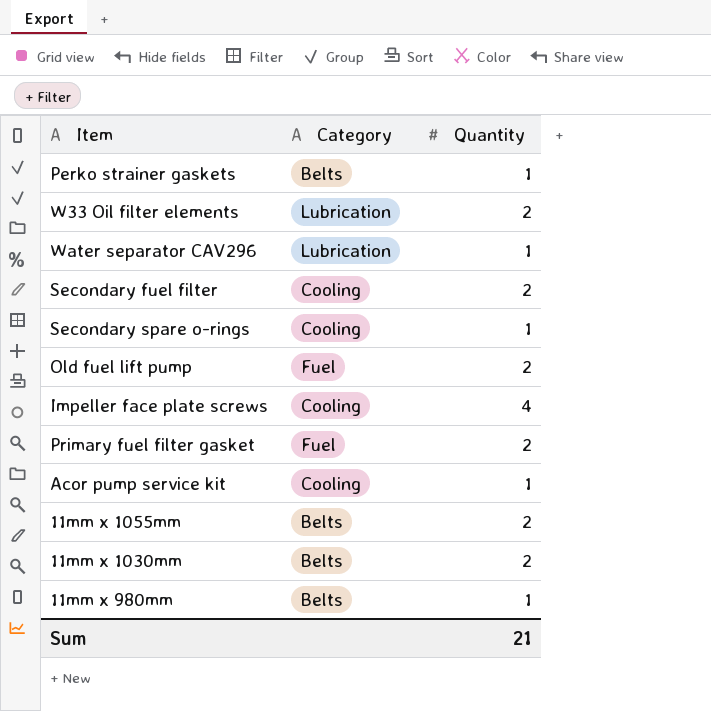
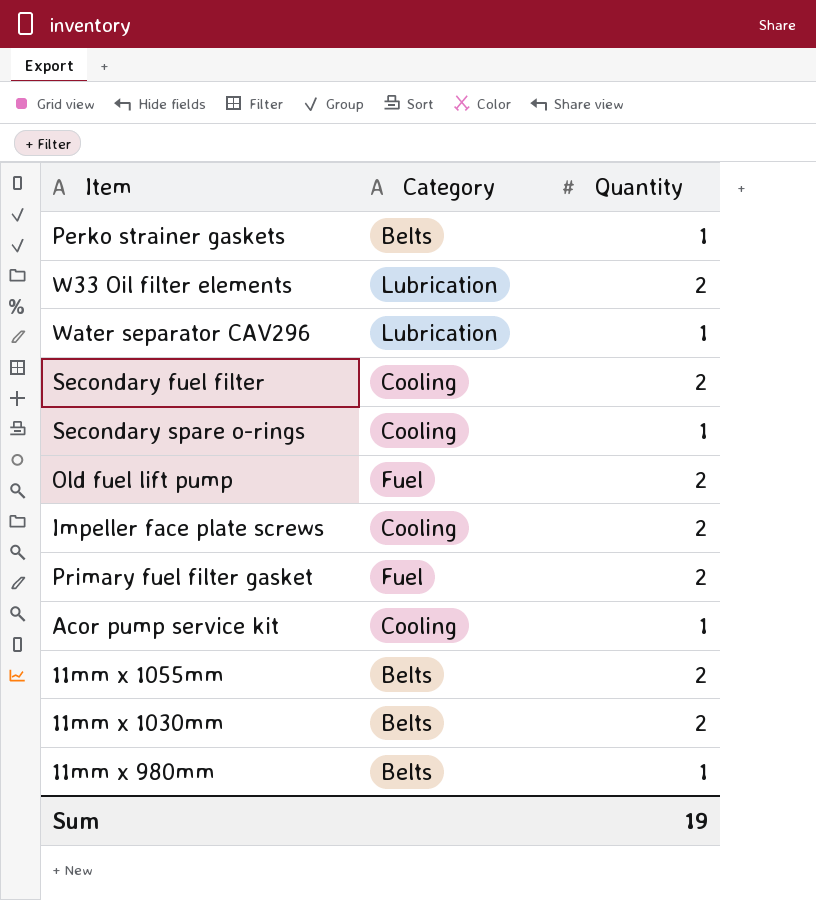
Impeller face plate screws | Quantity: 4 -> 2
Sum | Quantity: 21 -> 19

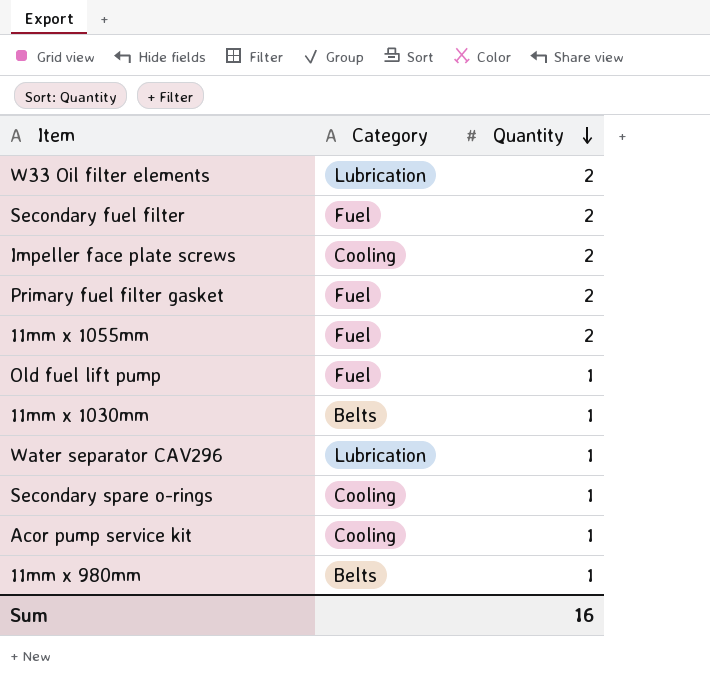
row order: none -> Quantity descending
row Perko strainer gaskets: Belts | 1 -> none
Secondary fuel filter | Category: Cooling -> Fuel
11mm x 1055mm | Category: Belts -> Fuel
Old fuel lift pump | Quantity: 2 -> 1
11mm x 1030mm | Quantity: 2 -> 1
Sum | Quantity: 19 -> 16

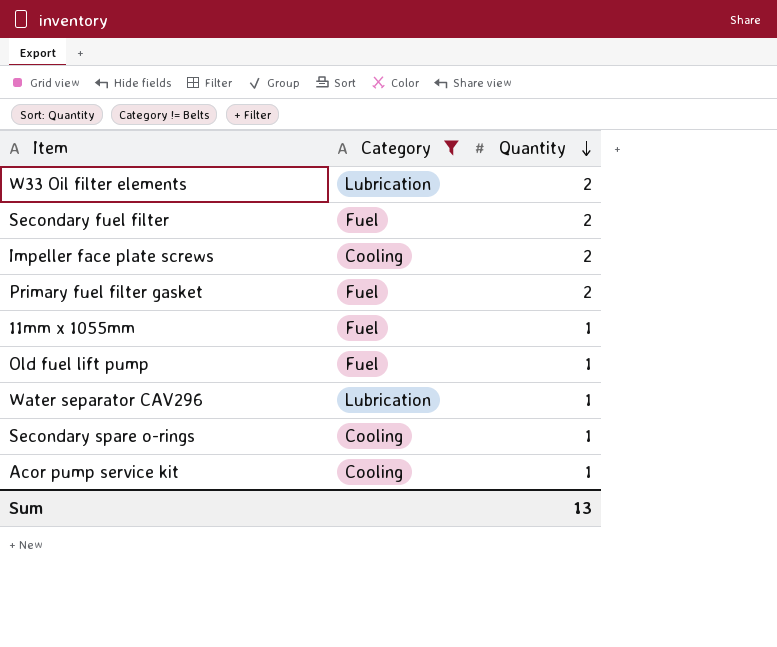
filter: none -> Category != Belts
11mm x 1055mm | Quantity: 2 -> 1
Sum | Quantity: 16 -> 13

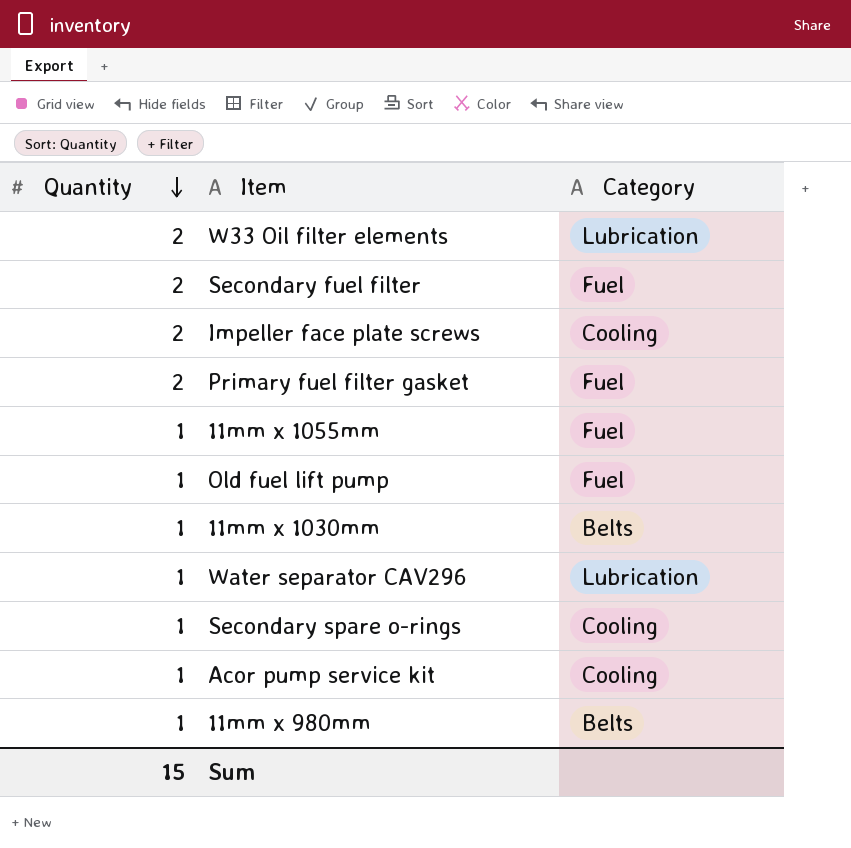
filter: Category != Belts -> none
column Quantity | position: 3 -> 1
Sum | Quantity: 13 -> 15

